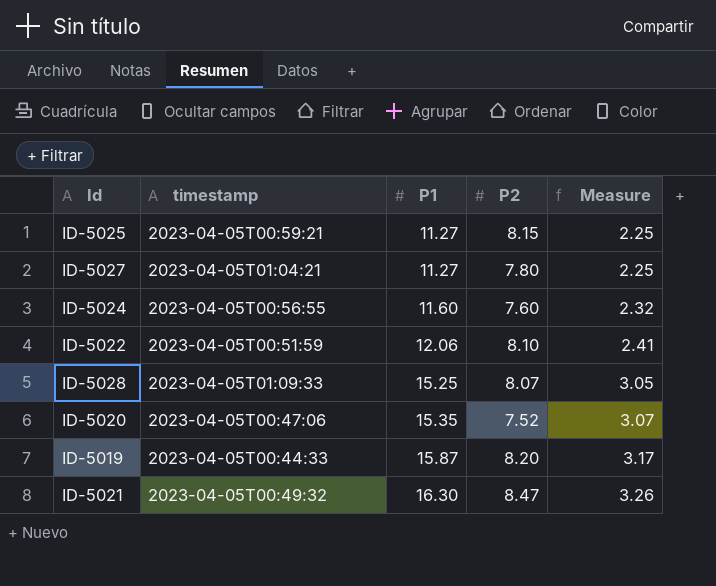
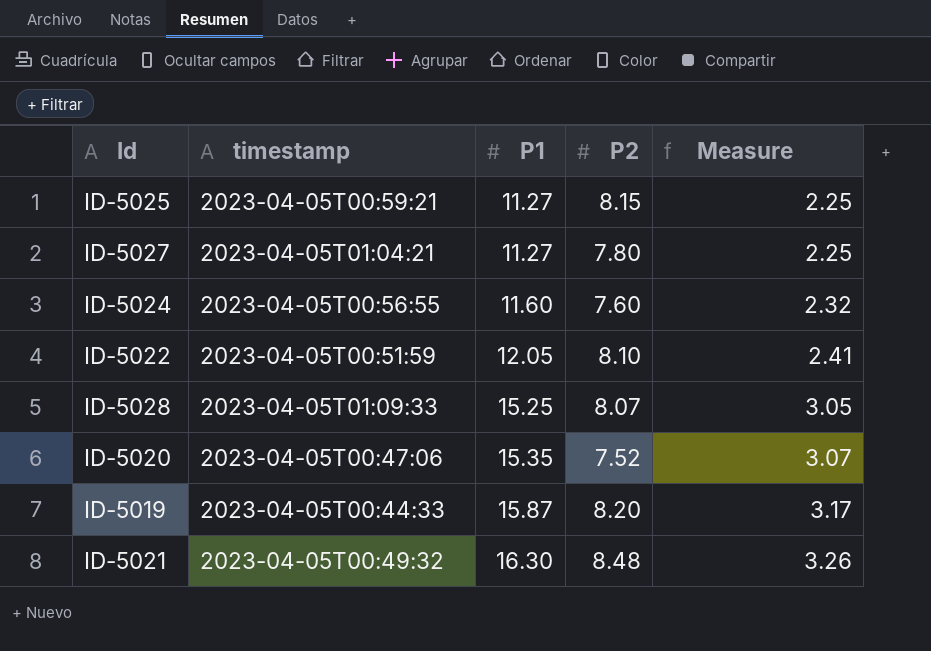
ID-5022 | P1: 12.06 -> 12.05
ID-5021 | P2: 8.47 -> 8.48

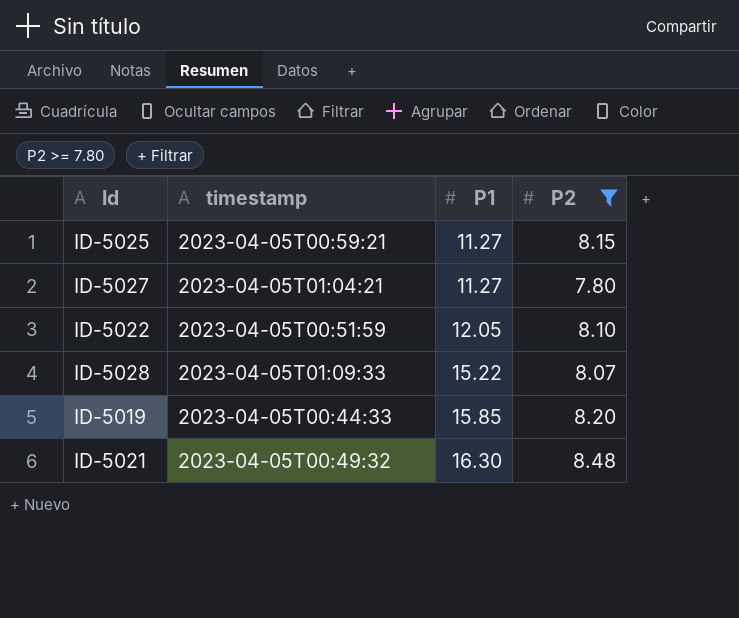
filter: none -> P2 >= 7.80
column Measure | formula: [P1] * 0.2 -> none
ID-5028 | P1: 15.25 -> 15.22
ID-5019 | P1: 15.87 -> 15.85

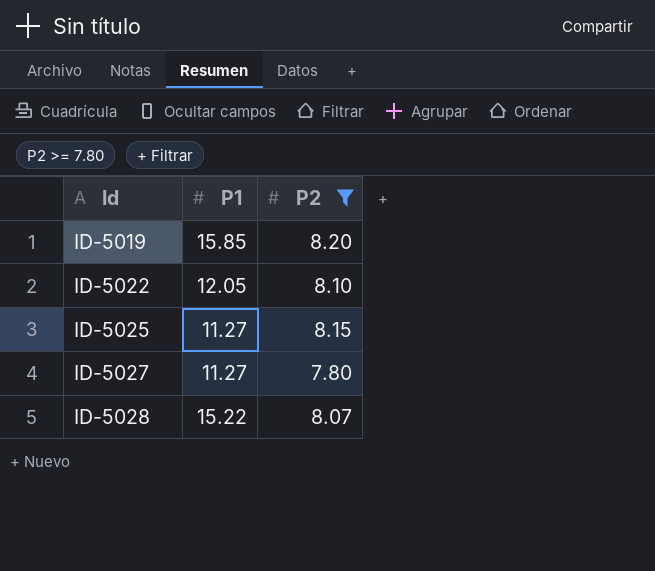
row order: P1 ascending -> Id ascending
column timestamp | position: 2 -> none
row ID-5021: 2023-04-05T00:49:32 | 16.30 | 8.48 -> none

